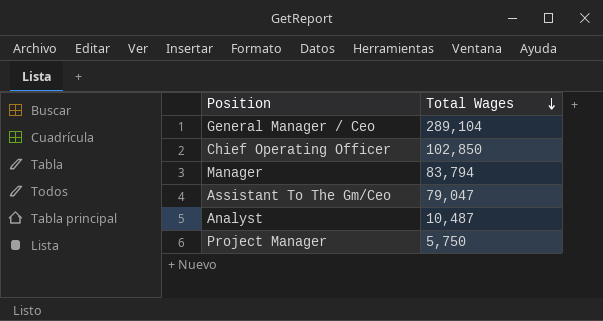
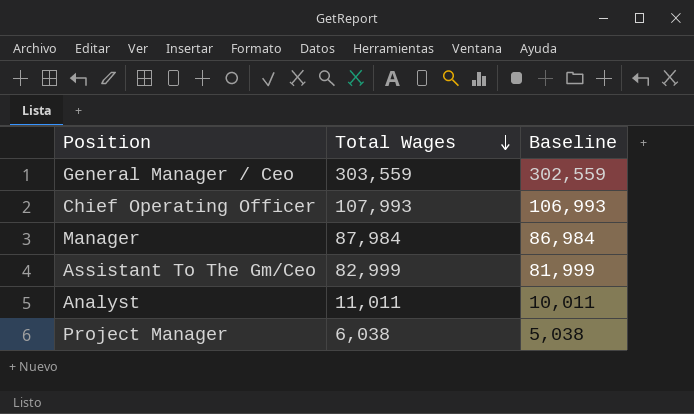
column Baseline | formula: none -> [Total Wages] - 1000
General Manager / Ceo | Total Wages: 289,104 -> 303,559
Chief Operating Officer | Total Wages: 102,850 -> 107,993
Manager | Total Wages: 83,794 -> 87,984
Assistant To The Gm/Ceo | Total Wages: 79,047 -> 82,999
Analyst | Total Wages: 10,487 -> 11,011
Project Manager | Total Wages: 5,750 -> 6,038

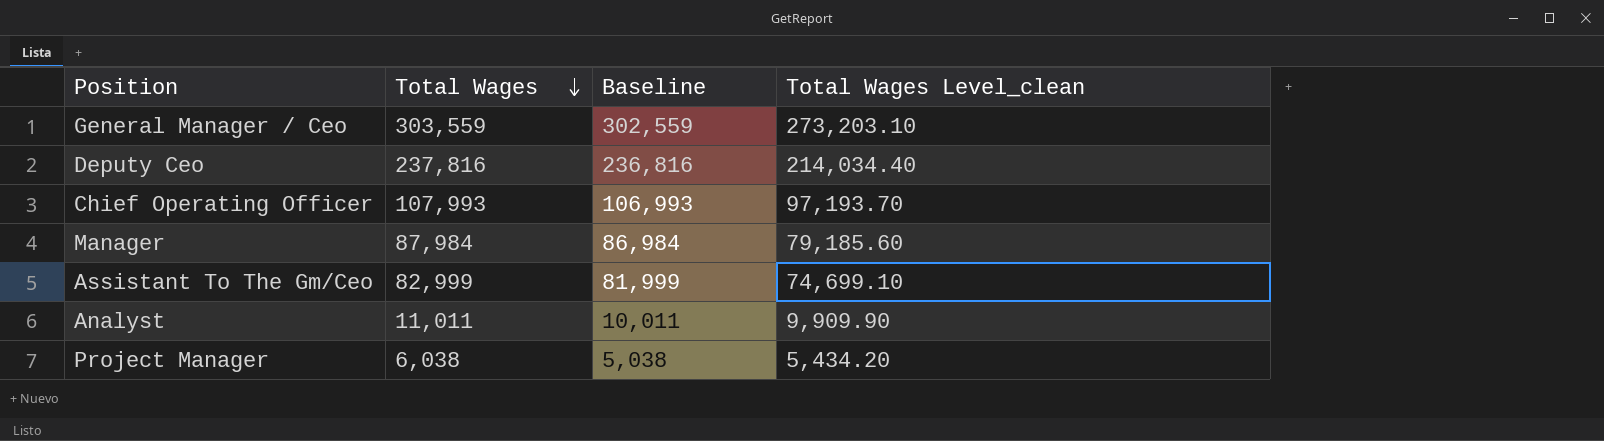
column Total Wages Level_clean | formula: none -> [Total Wages] * 0.9
row Deputy Ceo: none -> 237,816 | 236,816 | 214,034.40

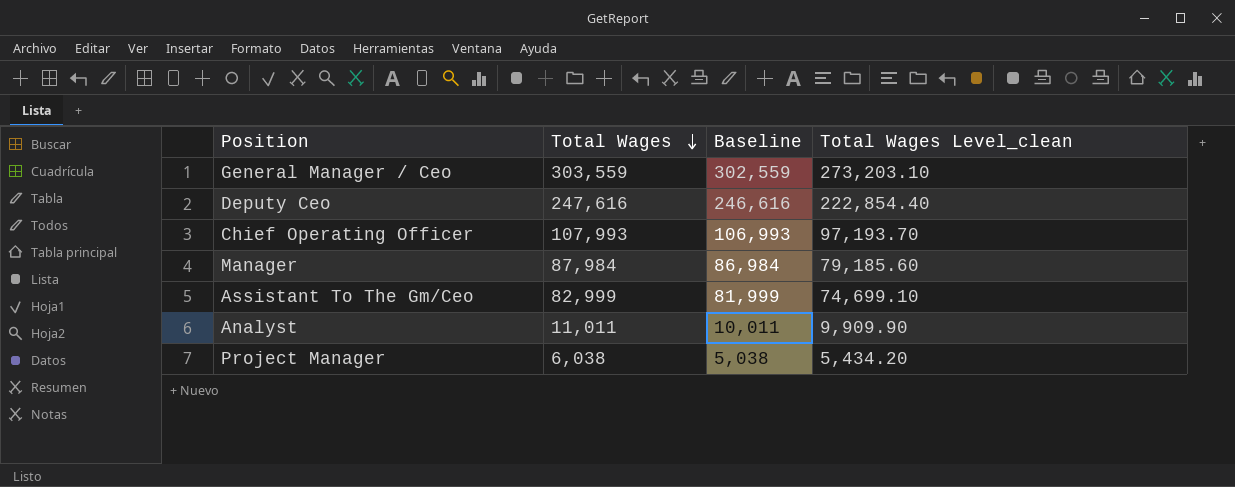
Deputy Ceo | Total Wages: 237,816 -> 247,616
Deputy Ceo | Baseline: 236,816 -> 246,616
Deputy Ceo | Total Wages Level_clean: 214,034.40 -> 222,854.40

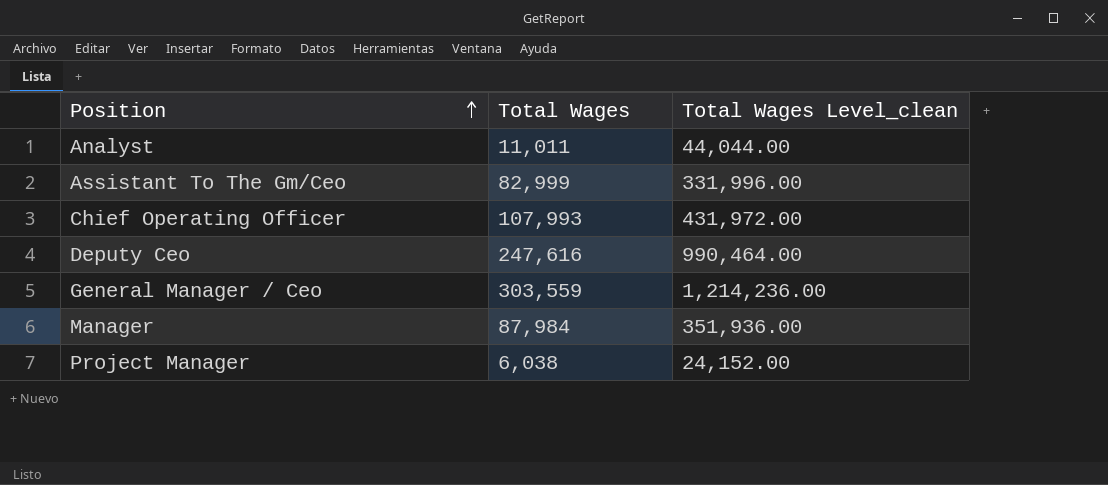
row order: Total Wages descending -> Position ascending
column Baseline | formula: [Total Wages] - 1000 -> none
column Total Wages Level_clean | formula: [Total Wages] * 0.9 -> [Total Wages] * 4

